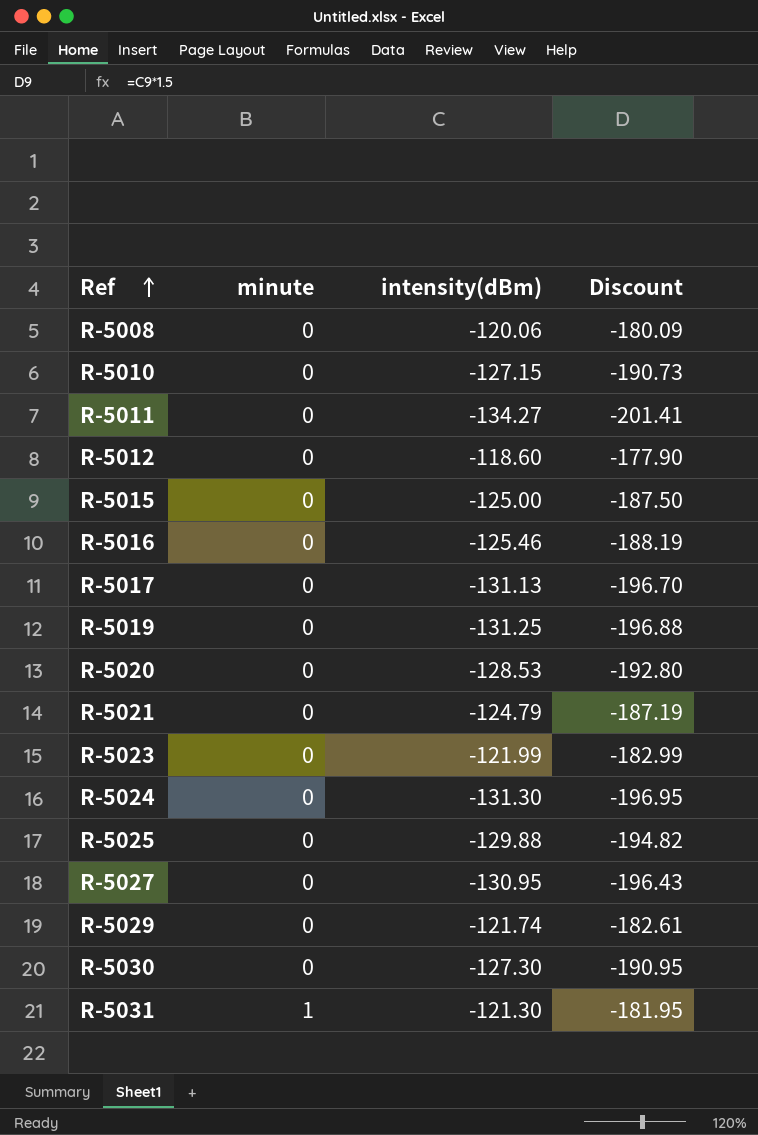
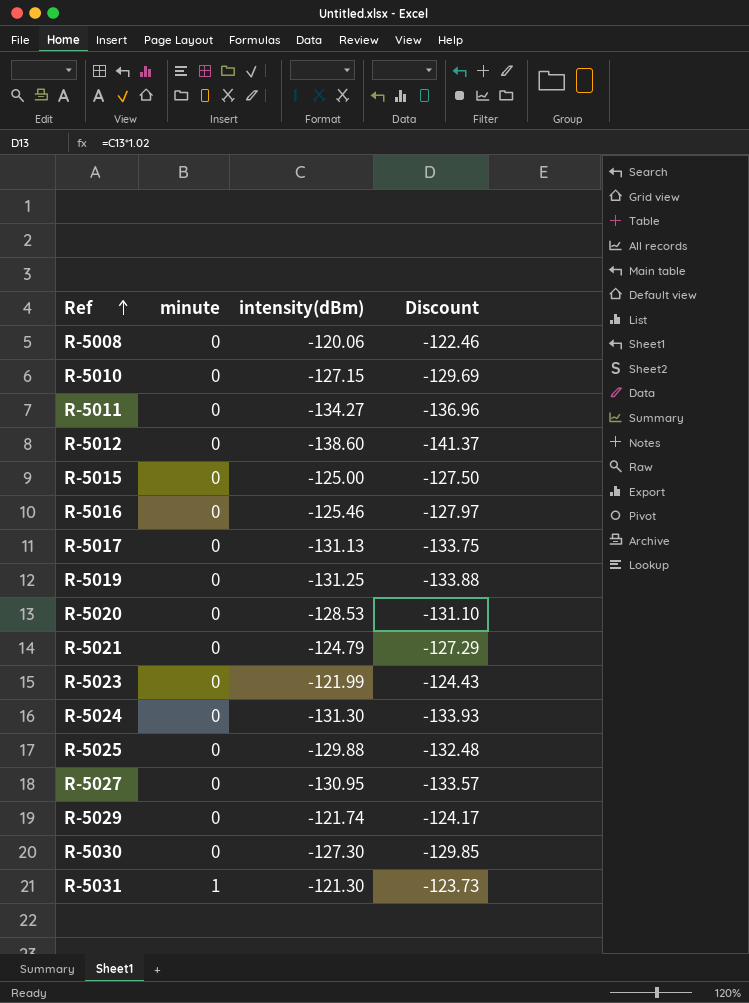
column Discount | formula: [intensity(dBm)] * 1.5 -> [intensity(dBm)] * 1.02
R-5012 | intensity(dBm): -118.60 -> -138.60

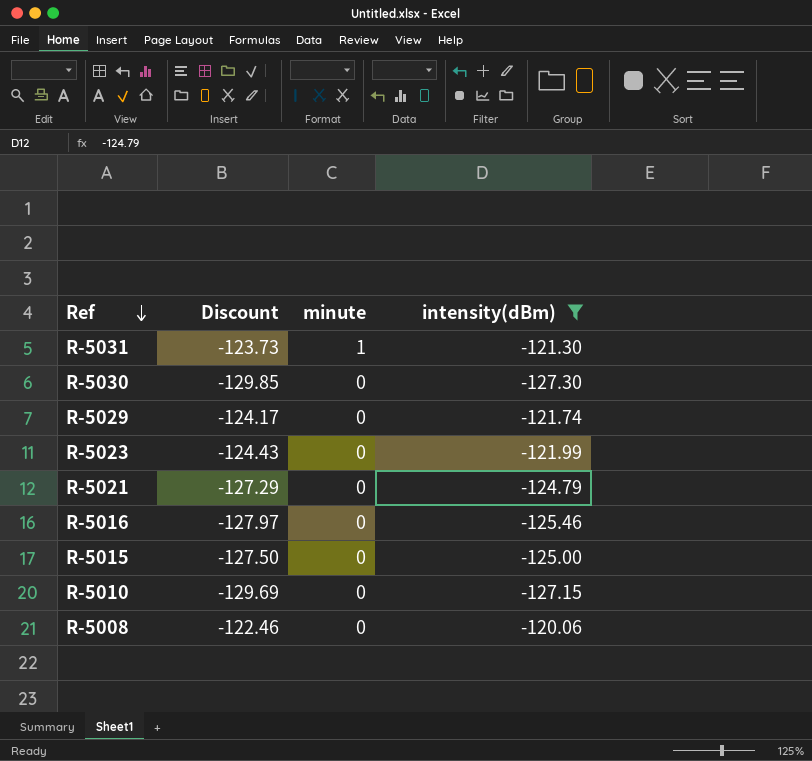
filter: none -> intensity(dBm) >= -127.30
row order: Ref ascending -> Ref descending
column Discount | position: 4 -> 2

